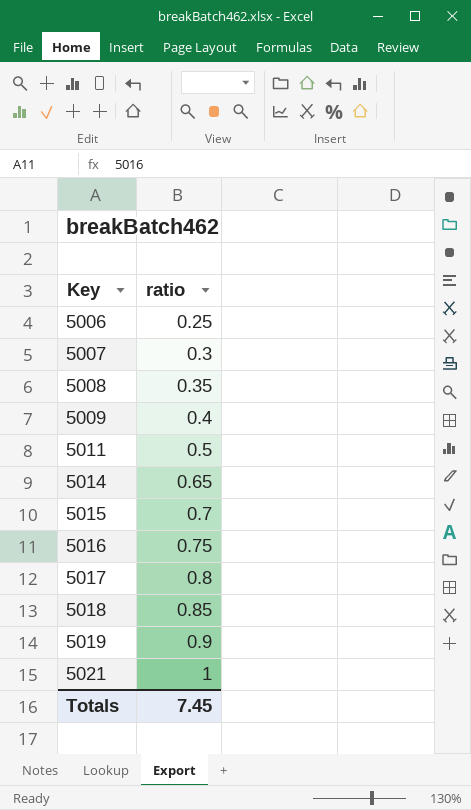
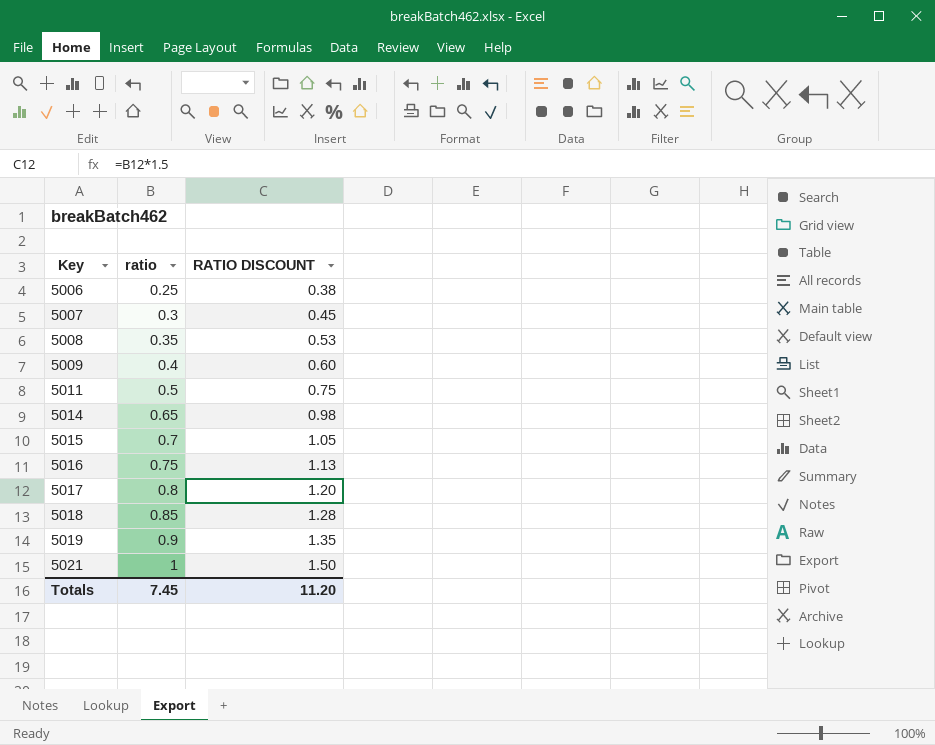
column RATIO DISCOUNT | formula: none -> [ratio] * 1.5

